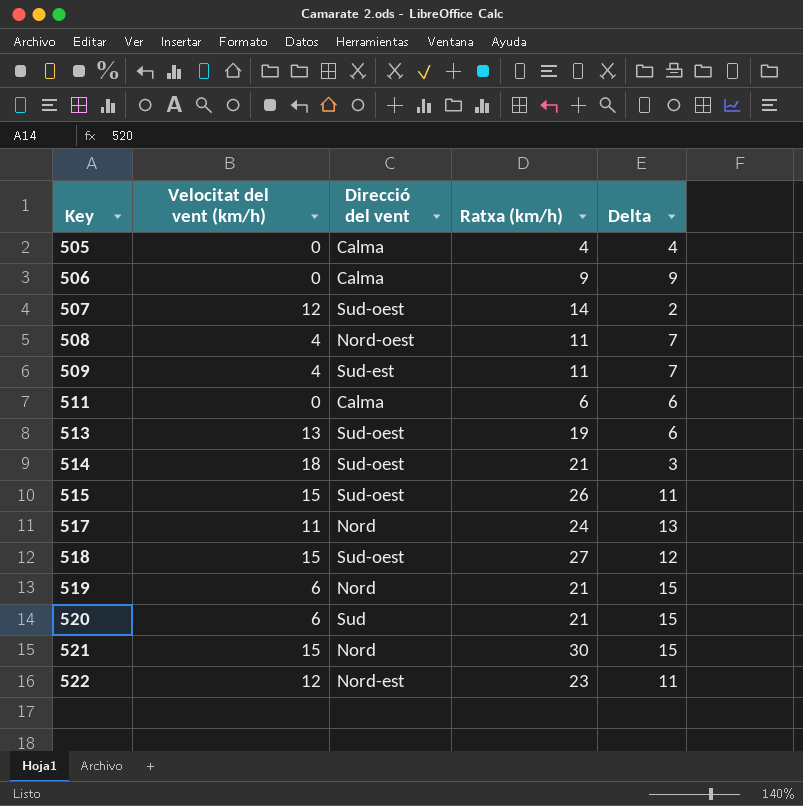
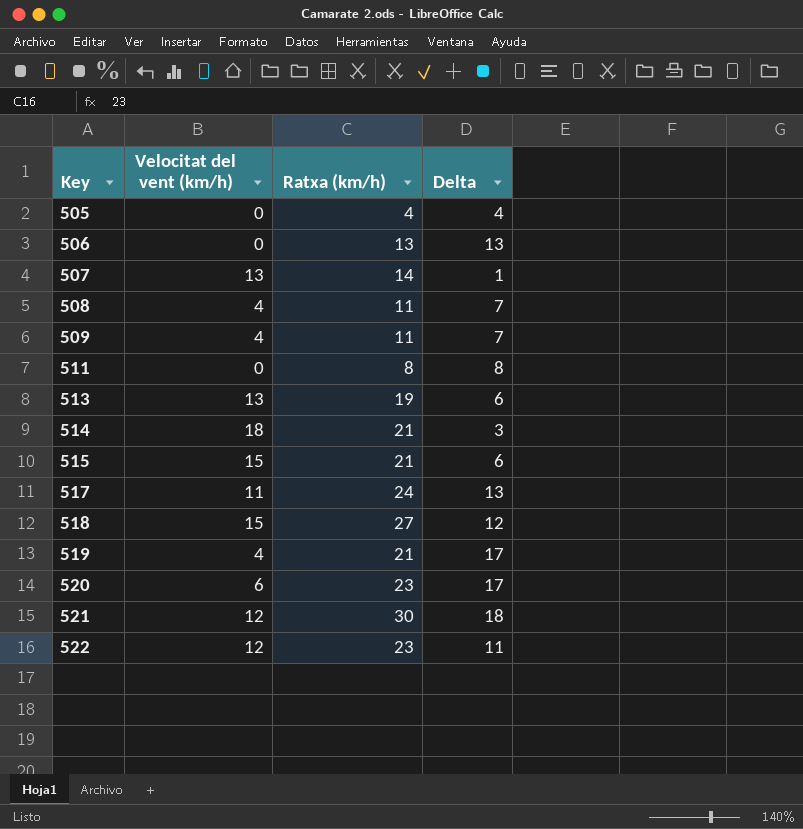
column Direcció del vent | position: 3 -> none
506 | Ratxa (km/h): 9 -> 13
506 | Delta: 9 -> 13
507 | Velocitat del vent (km/h): 12 -> 13
507 | Delta: 2 -> 1
511 | Ratxa (km/h): 6 -> 8
511 | Delta: 6 -> 8
515 | Ratxa (km/h): 26 -> 21
515 | Delta: 11 -> 6
519 | Velocitat del vent (km/h): 6 -> 4
519 | Delta: 15 -> 17
520 | Ratxa (km/h): 21 -> 23
520 | Delta: 15 -> 17
521 | Velocitat del vent (km/h): 15 -> 12
521 | Delta: 15 -> 18

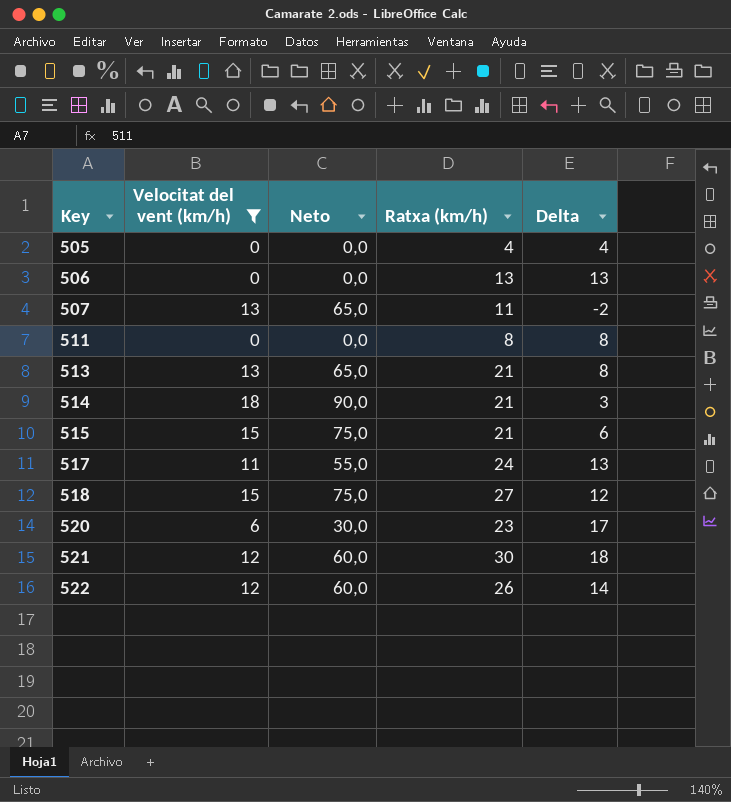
filter: none -> Velocitat del vent (km/h) != 4
column Neto | formula: none -> [Velocitat del vent (km/h)] * 5
507 | Ratxa (km/h): 14 -> 11
507 | Delta: 1 -> -2
513 | Ratxa (km/h): 19 -> 21
513 | Delta: 6 -> 8
522 | Ratxa (km/h): 23 -> 26
522 | Delta: 11 -> 14

